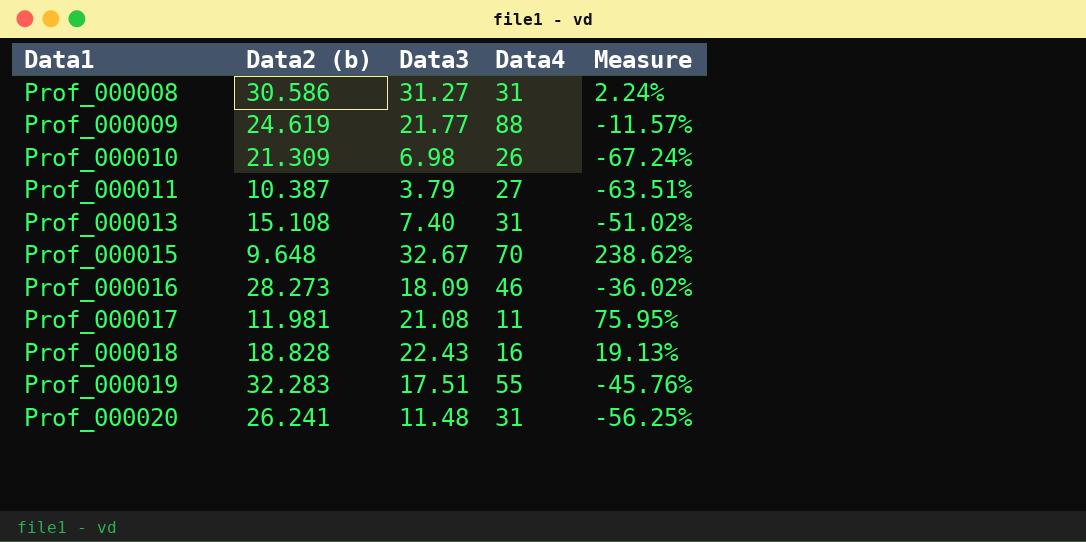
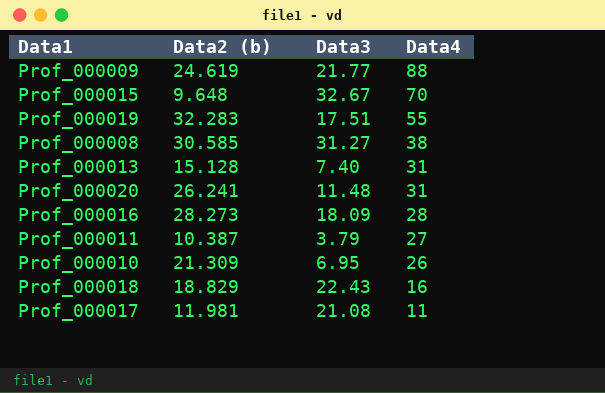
row order: Data1 ascending -> Data4 descending
column Measure | formula: ([Data3] - [Data2 (b)]) / [Data2 (b)] -> none
Prof_000008 | Data2 (b): 30.586 -> 30.585
Prof_000008 | Data4: 31 -> 38
Prof_000013 | Data2 (b): 15.108 -> 15.128
Prof_000016 | Data4: 46 -> 28
Prof_000010 | Data3: 6.98 -> 6.95
Prof_000018 | Data2 (b): 18.828 -> 18.829

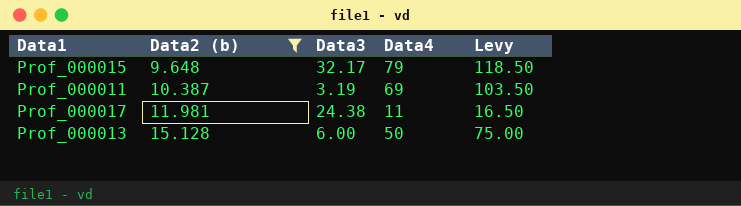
filter: none -> Data2 (b) <= 15.128
row order: Data4 descending -> Data2 (b) ascending
column Levy | formula: none -> [Data4] * 1.5
Prof_000015 | Data3: 32.67 -> 32.17
Prof_000015 | Data4: 70 -> 79
Prof_000011 | Data3: 3.79 -> 3.19
Prof_000011 | Data4: 27 -> 69
Prof_000017 | Data3: 21.08 -> 24.38
Prof_000013 | Data3: 7.40 -> 6.00
Prof_000013 | Data4: 31 -> 50

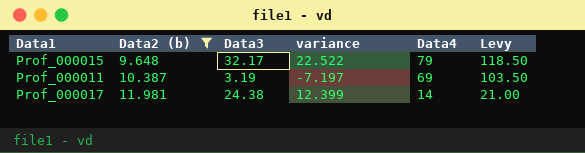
column variance | formula: none -> [Data3] - [Data2 (b)]
row Prof_000013: 15.128 | 6.00 | 50 | 75.00 -> none
Prof_000017 | Data4: 11 -> 14
Prof_000017 | Levy: 16.50 -> 21.00

